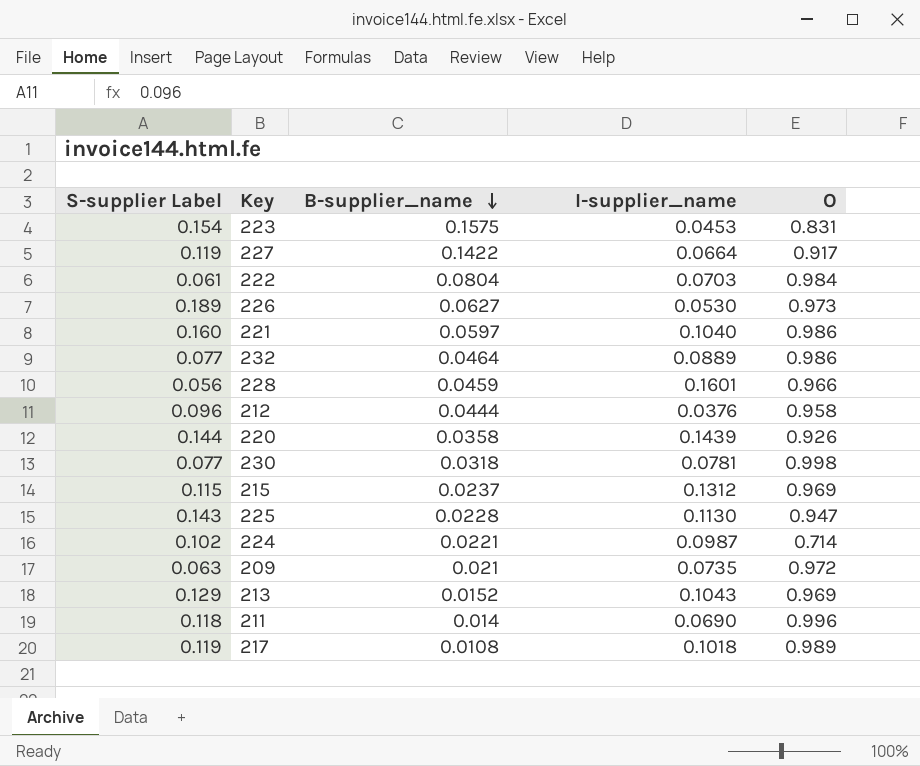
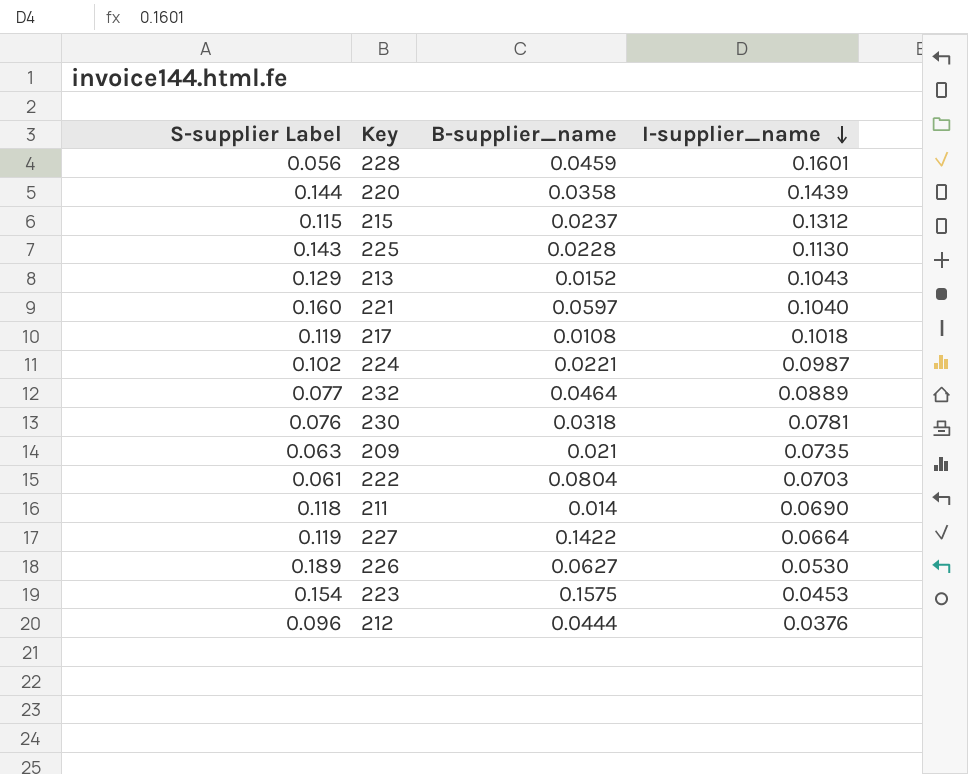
row order: B-supplier_name descending -> I-supplier_name descending
column O | position: 5 -> none
230 | S-supplier Label: 0.077 -> 0.076

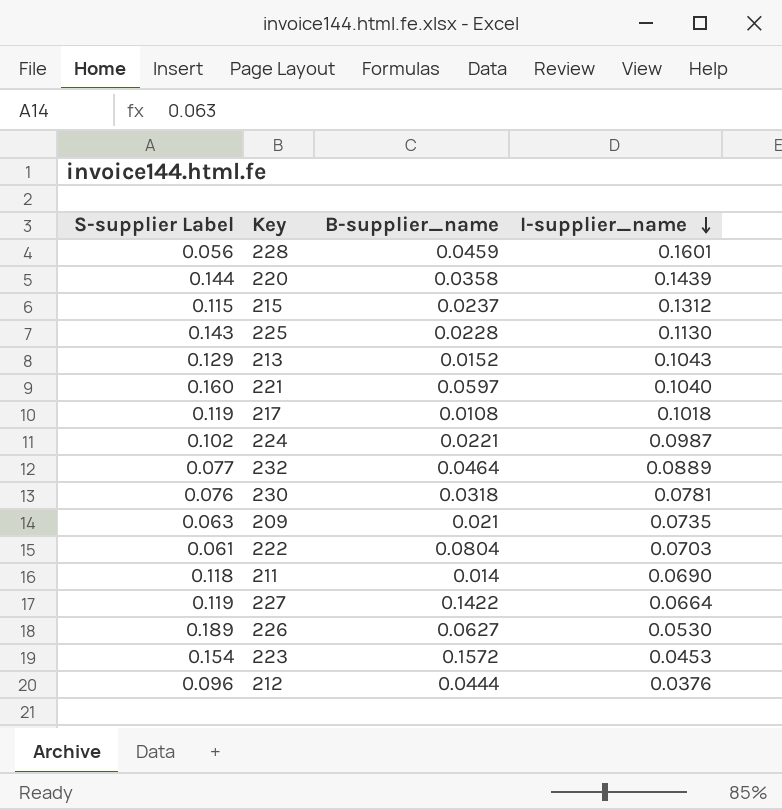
223 | B-supplier_name: 0.1575 -> 0.1572

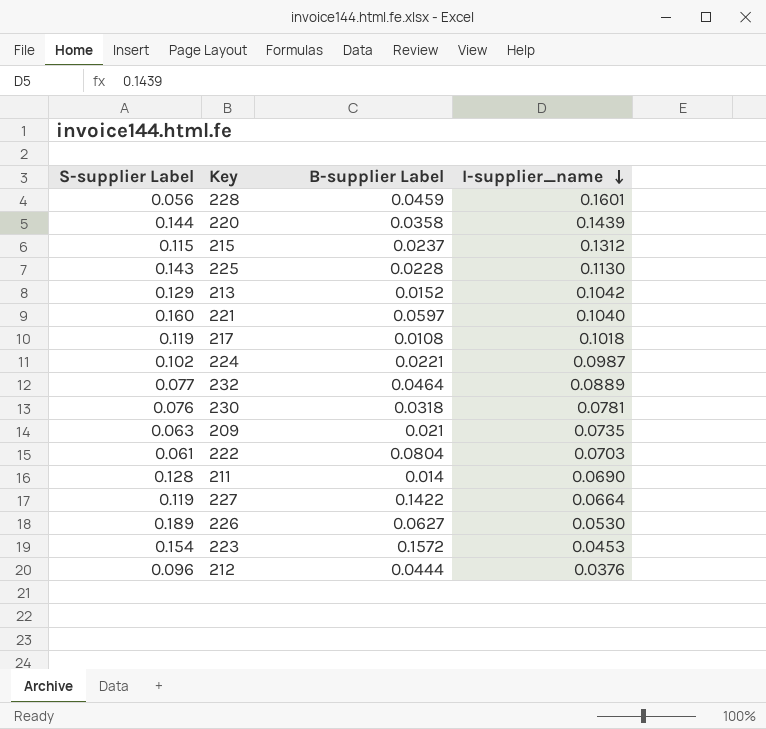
column name: B-supplier_name -> B-supplier Label
213 | I-supplier_name: 0.1043 -> 0.1042
211 | S-supplier Label: 0.118 -> 0.128

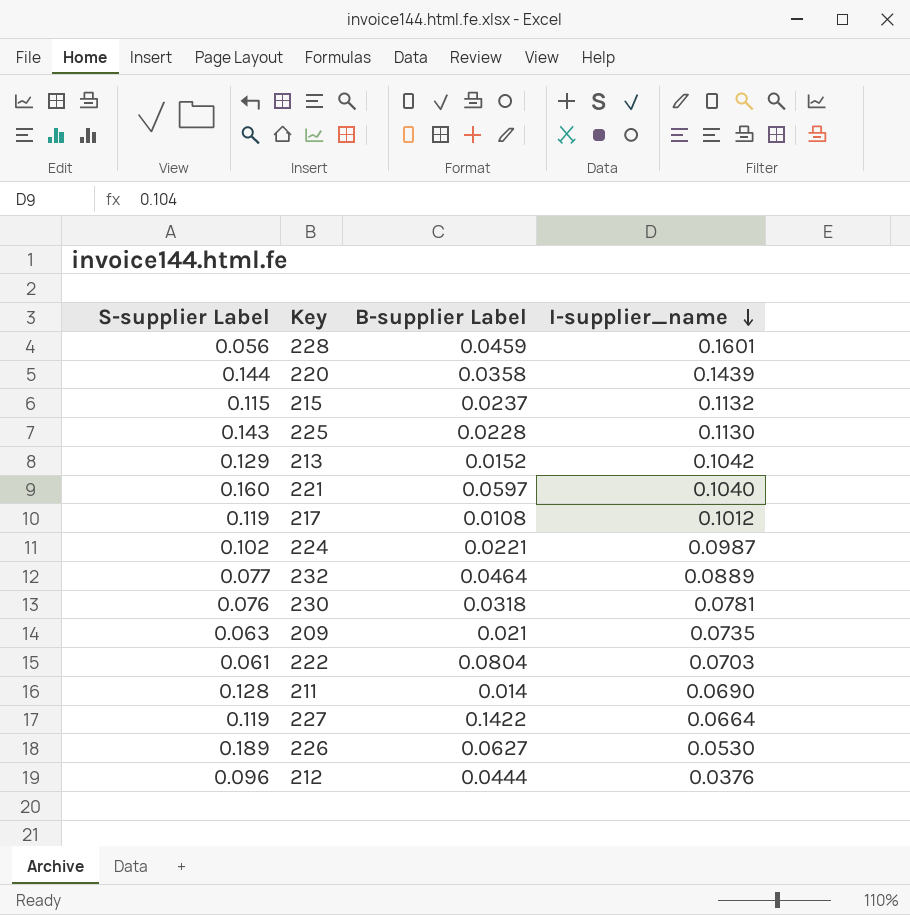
row 223: 0.154 | 0.1572 | 0.0453 -> none
215 | I-supplier_name: 0.1312 -> 0.1132
217 | I-supplier_name: 0.1018 -> 0.1012

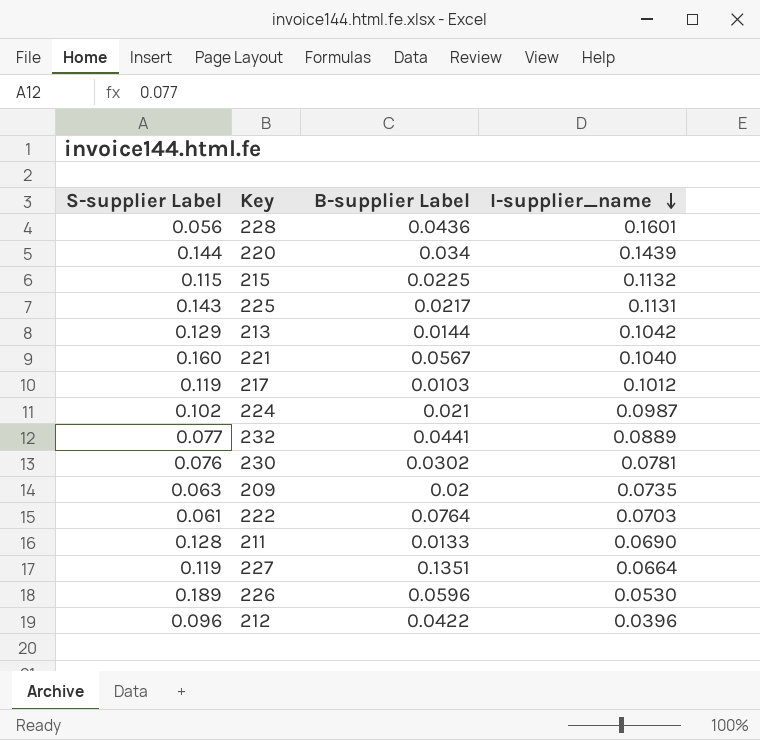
228 | B-supplier Label: 0.0459 -> 0.0436
220 | B-supplier Label: 0.0358 -> 0.034
215 | B-supplier Label: 0.0237 -> 0.0225
225 | B-supplier Label: 0.0228 -> 0.0217
225 | I-supplier_name: 0.1130 -> 0.1131
213 | B-supplier Label: 0.0152 -> 0.0144
221 | B-supplier Label: 0.0597 -> 0.0567
217 | B-supplier Label: 0.0108 -> 0.0103
224 | B-supplier Label: 0.0221 -> 0.021
232 | B-supplier Label: 0.0464 -> 0.0441
230 | B-supplier Label: 0.0318 -> 0.0302
209 | B-supplier Label: 0.021 -> 0.02
222 | B-supplier Label: 0.0804 -> 0.0764
211 | B-supplier Label: 0.014 -> 0.0133
227 | B-supplier Label: 0.1422 -> 0.1351
226 | B-supplier Label: 0.0627 -> 0.0596
212 | B-supplier Label: 0.0444 -> 0.0422
212 | I-supplier_name: 0.0376 -> 0.0396

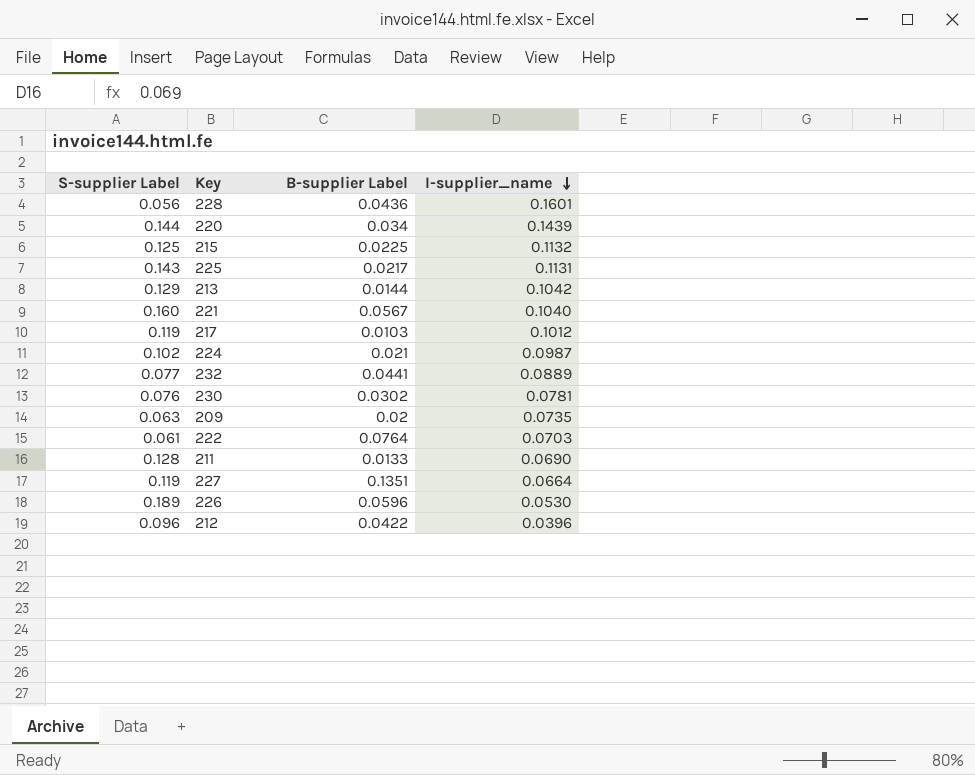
215 | S-supplier Label: 0.115 -> 0.125

